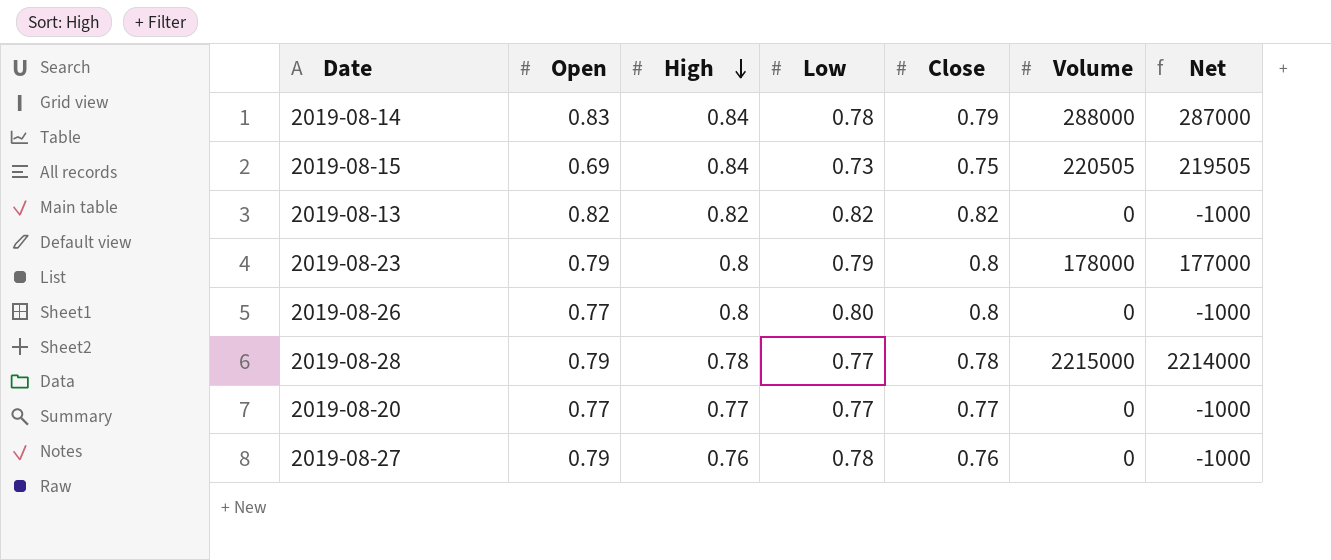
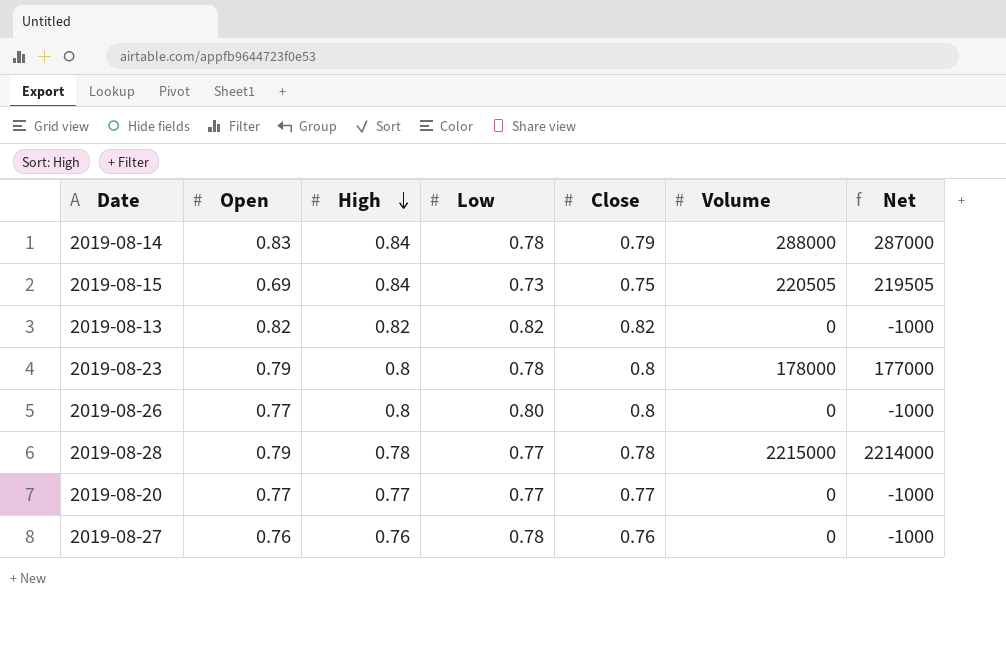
2019-08-23 | Low: 0.79 -> 0.78
2019-08-27 | Open: 0.79 -> 0.76

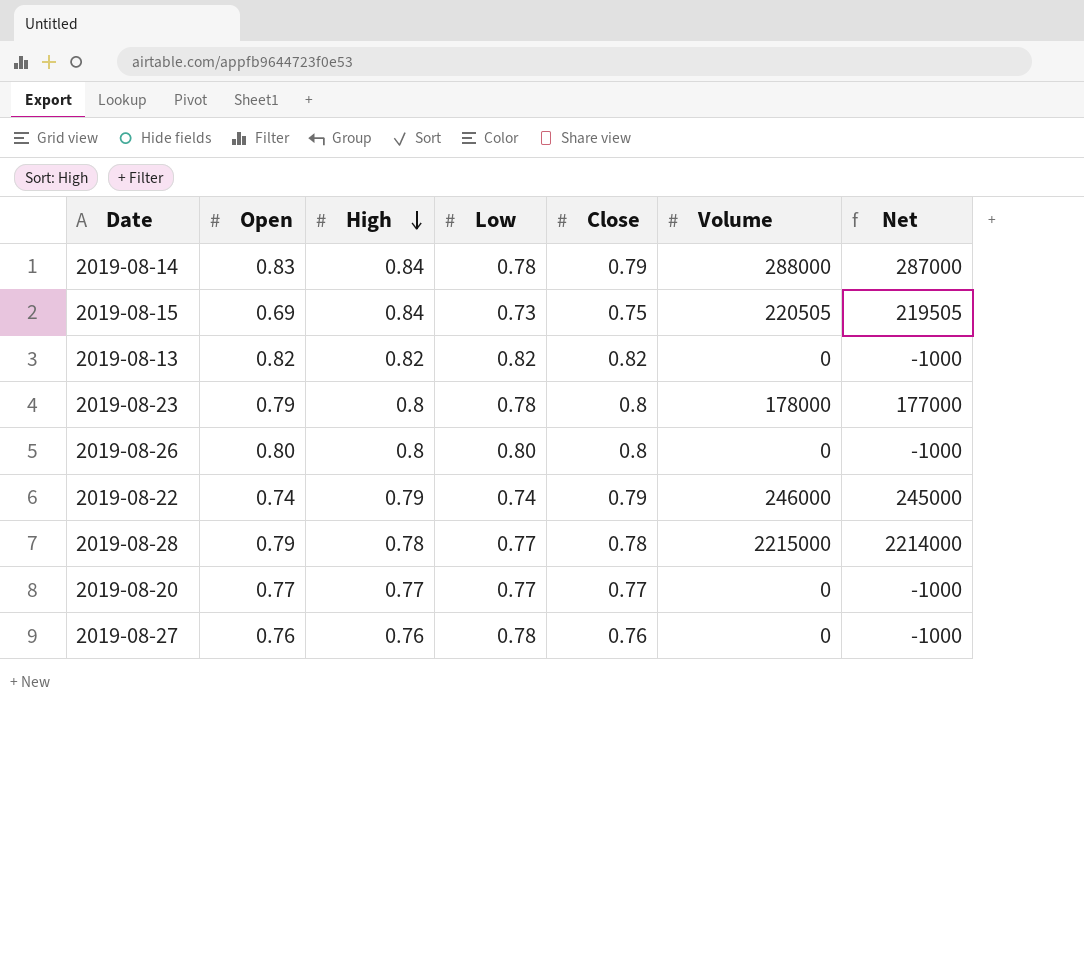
2019-08-26 | Open: 0.77 -> 0.80
row 2019-08-22: none -> 0.74 | 0.79 | 0.74 | 0.79 | 246000 | 245000

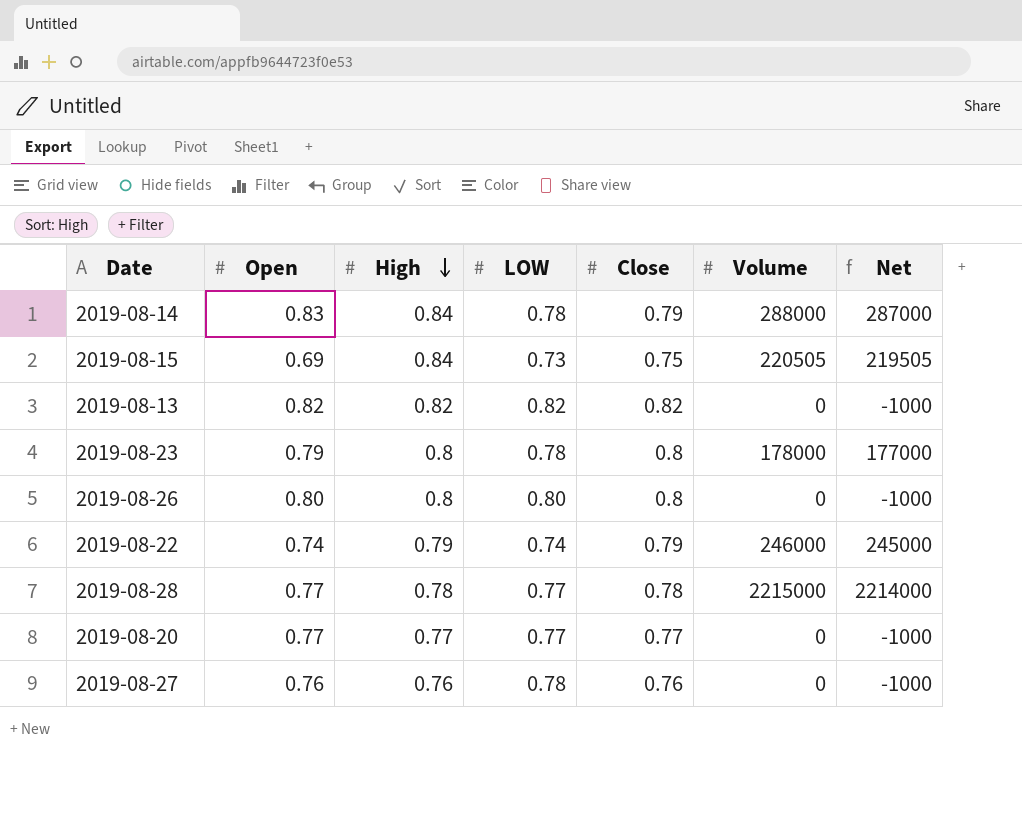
column name: Low -> LOW
2019-08-28 | Open: 0.79 -> 0.77

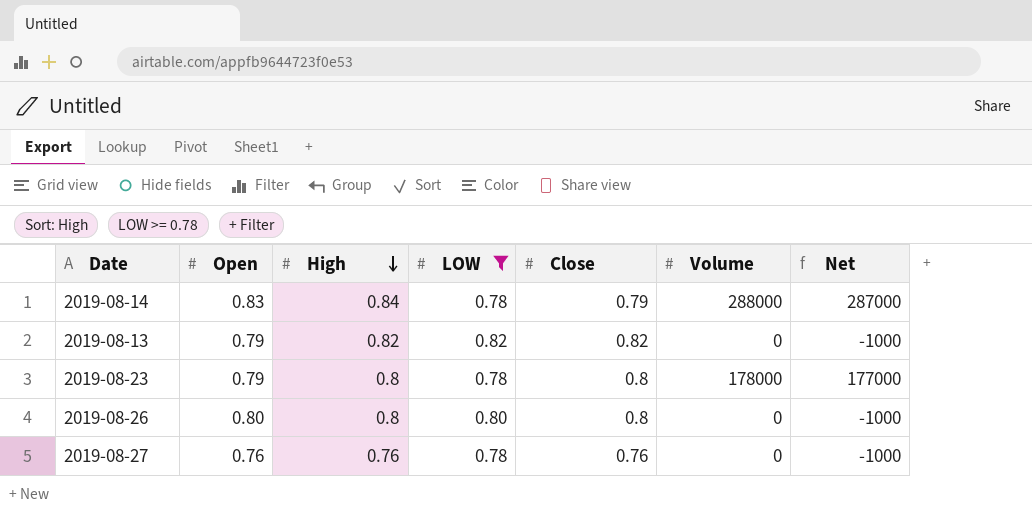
filter: none -> LOW >= 0.78
2019-08-13 | Open: 0.82 -> 0.79

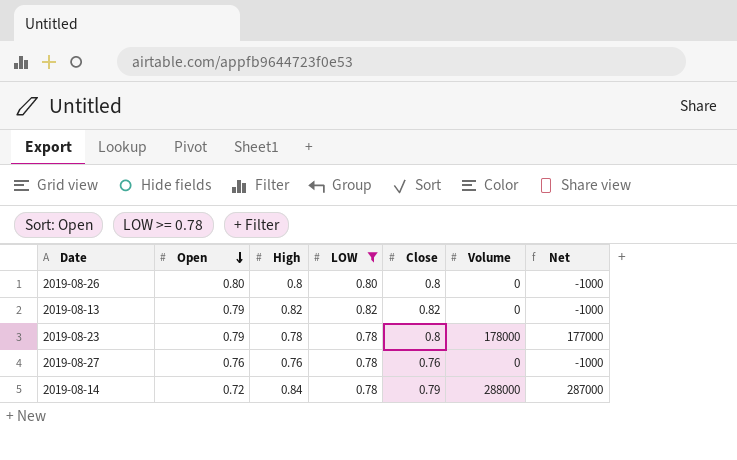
row order: High descending -> Open descending
2019-08-23 | High: 0.8 -> 0.78
2019-08-14 | Open: 0.83 -> 0.72

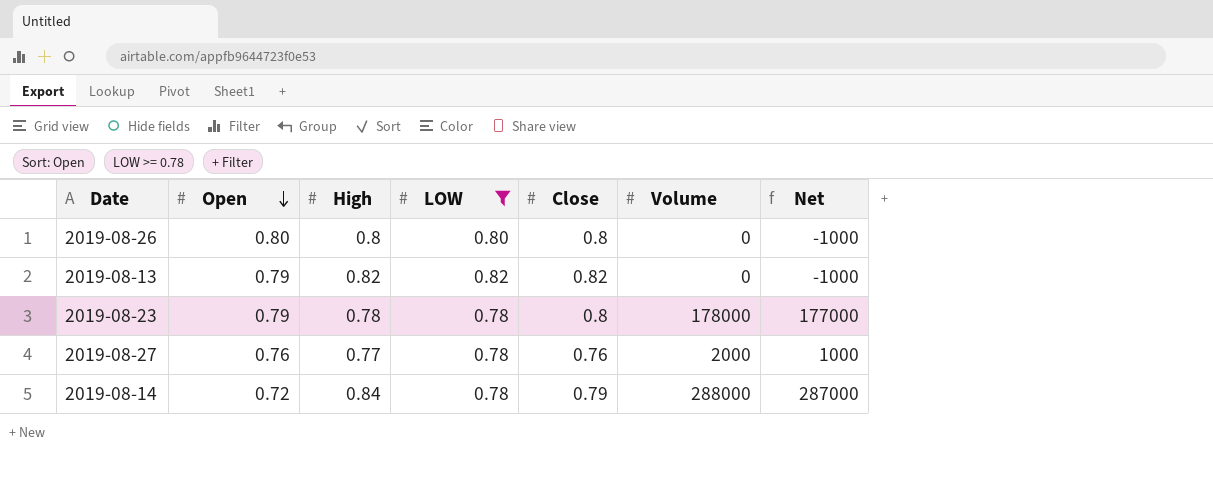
2019-08-27 | High: 0.76 -> 0.77
2019-08-27 | Volume: 0 -> 2000
2019-08-27 | Net: -1000 -> 1000

